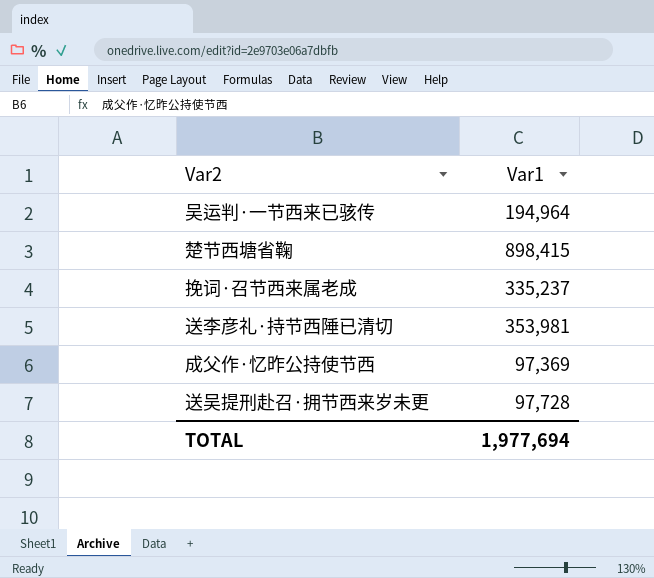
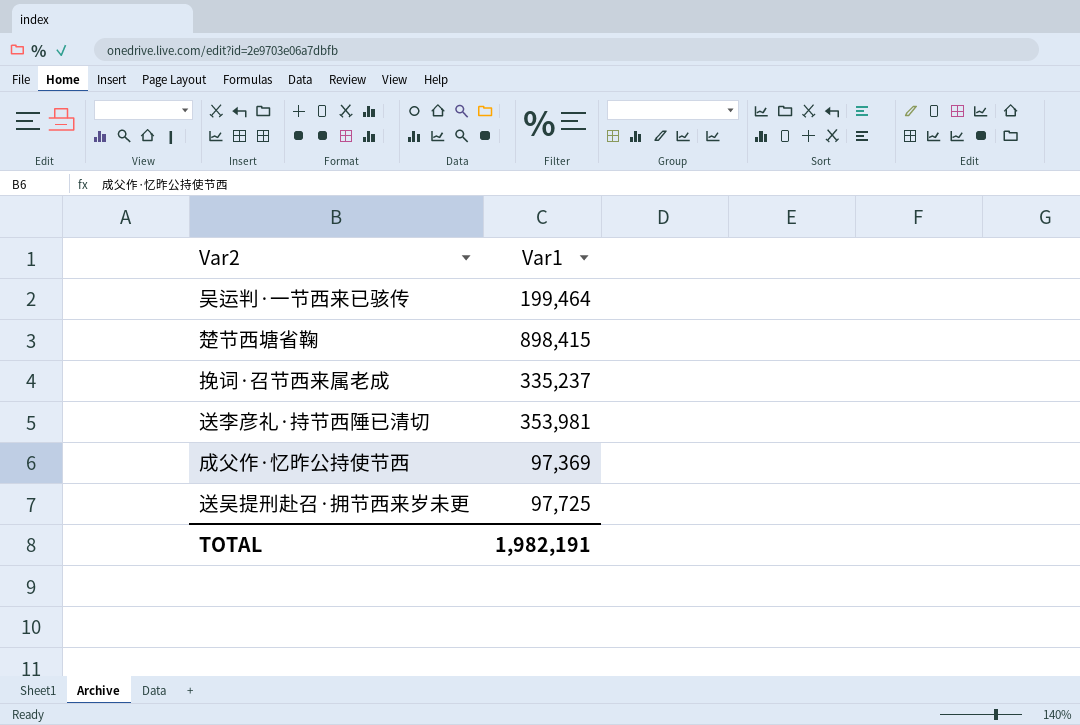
吴运判·一节西来已骇传 | Var1: 194,964 -> 199,464
送吴提刑赴召·拥节西来岁未更 | Var1: 97,728 -> 97,725
TOTAL | Var1: 1,977,694 -> 1,982,191

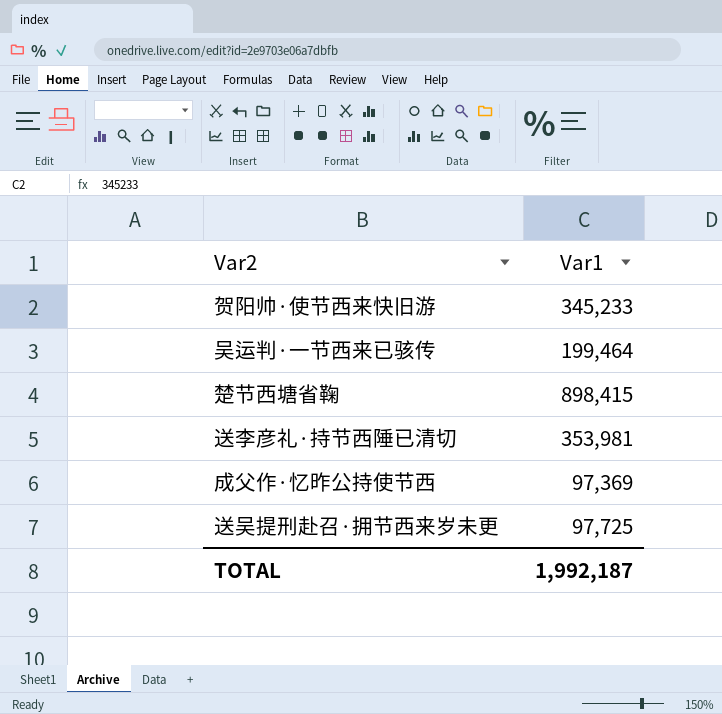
row 挽词·召节西来属老成: 335,237 -> none
row 贺阳帅·使节西来快旧游: none -> 345,233
TOTAL | Var1: 1,982,191 -> 1,992,187

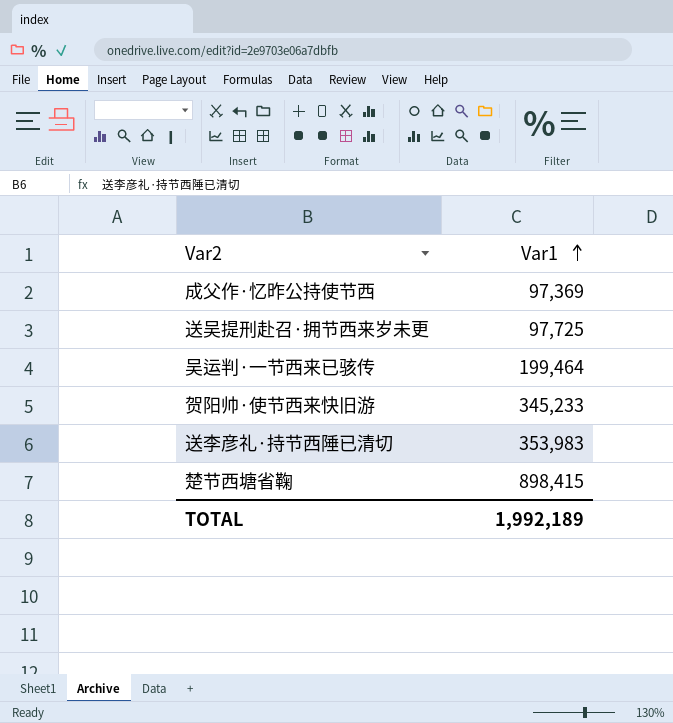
row order: none -> Var1 ascending
送李彦礼·持节西陲已清切 | Var1: 353,981 -> 353,983
TOTAL | Var1: 1,992,187 -> 1,992,189

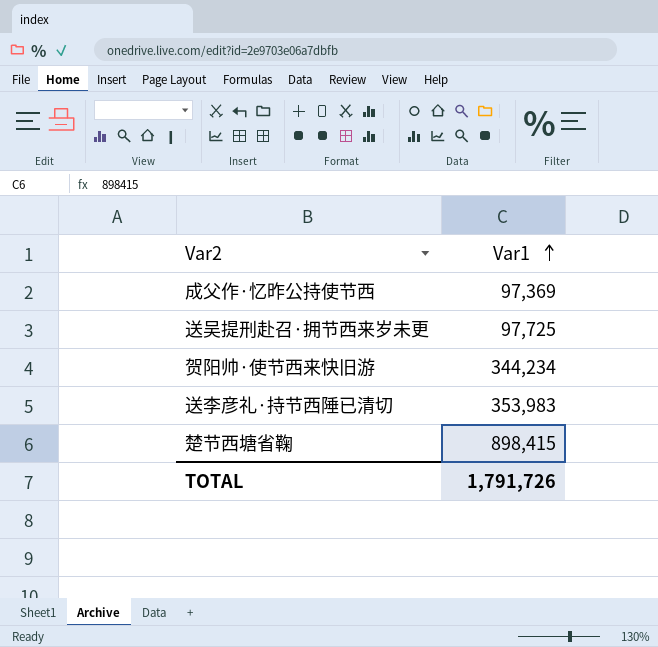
row 吴运判·一节西来已骇传: 199,464 -> none
贺阳帅·使节西来快旧游 | Var1: 345,233 -> 344,234
TOTAL | Var1: 1,992,189 -> 1,791,726

